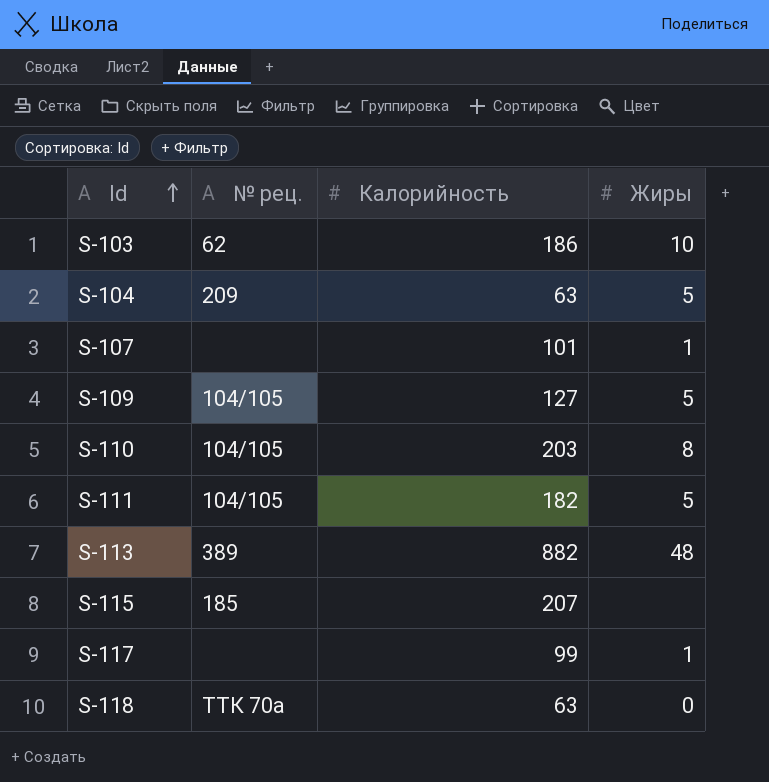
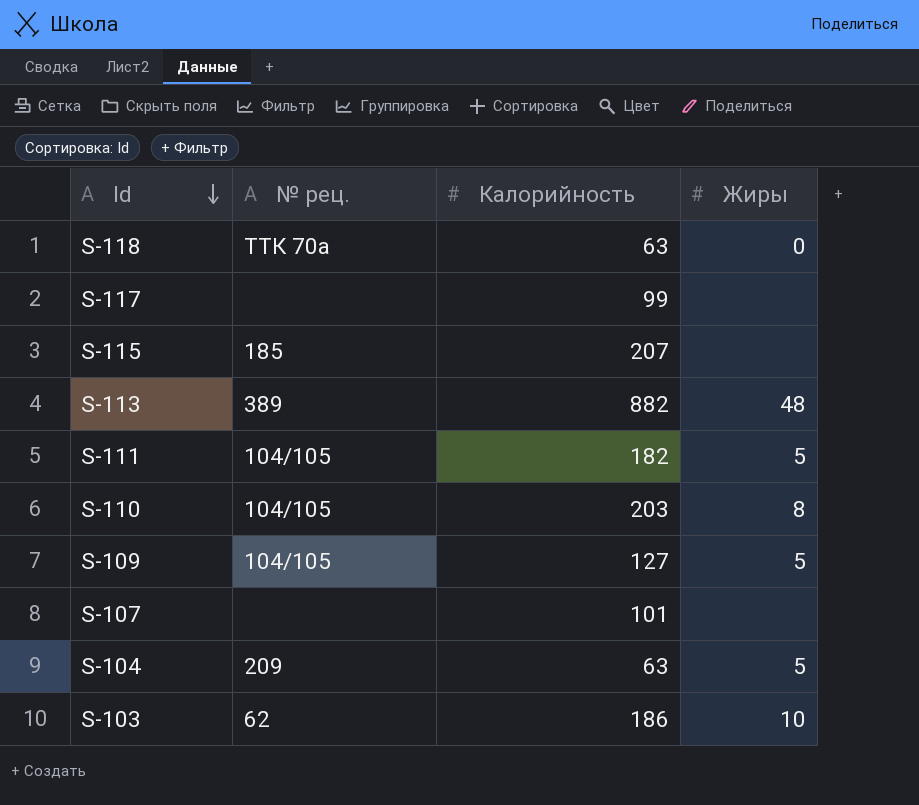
row order: Id ascending -> Id descending
S-117 | Жиры: 1 -> none
S-107 | Жиры: 1 -> none

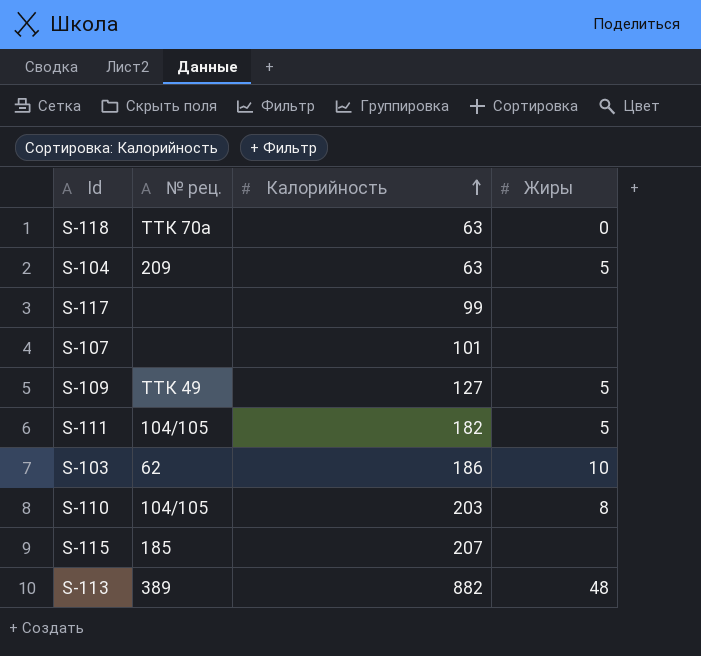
row order: Id descending -> Калорийность ascending
S-109 | № рец.: 104/105 -> ТТК 49

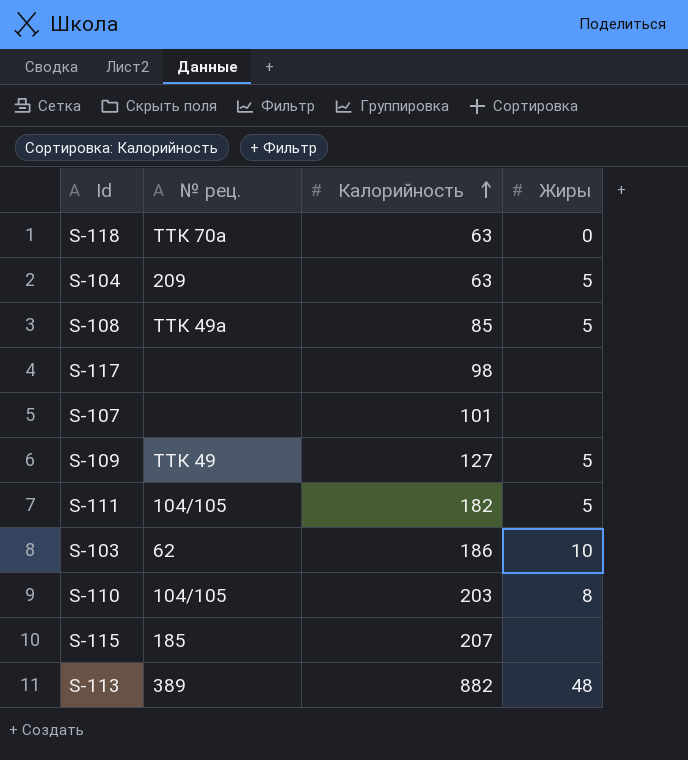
row S-108: none -> ТТК 49а | 85 | 5
S-117 | Калорийность: 99 -> 98

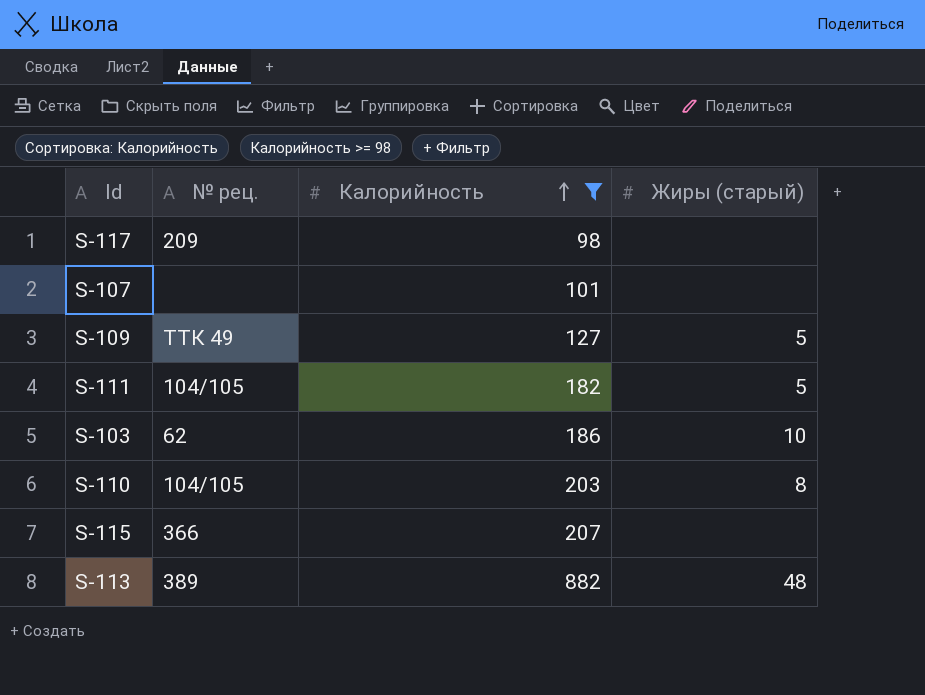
filter: none -> Калорийность >= 98
column name: Жиры -> Жиры (старый)
S-117 | № рец.: none -> 209
S-115 | № рец.: 185 -> 366

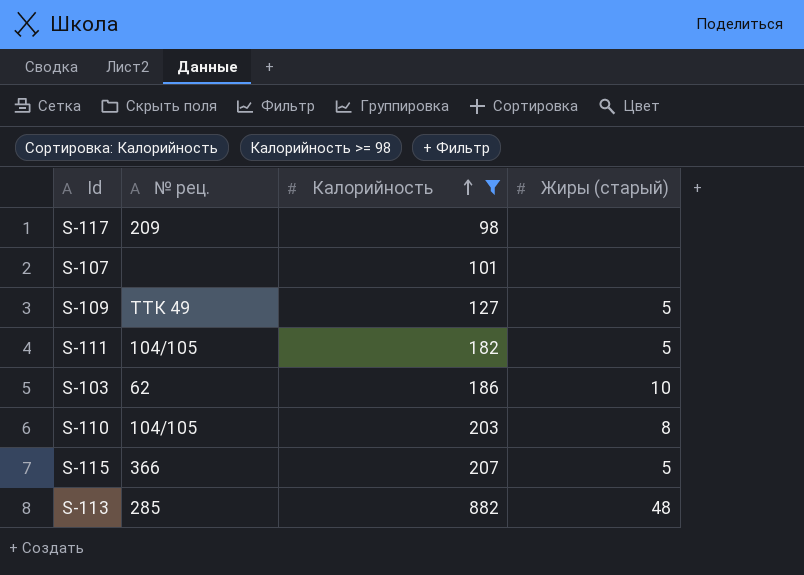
S-115 | Жиры (старый): none -> 5
S-113 | № рец.: 389 -> 285

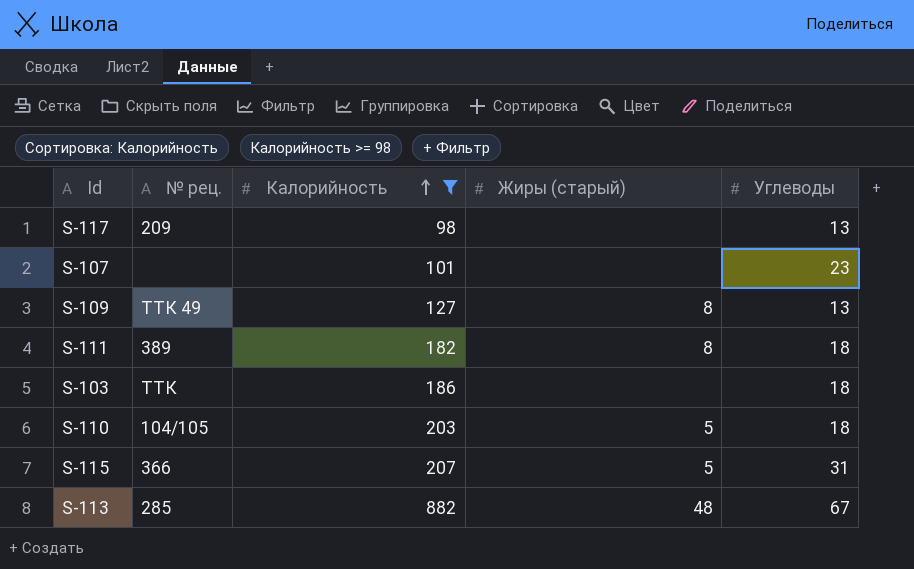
column Углеводы | position: none -> 5
S-109 | Жиры (старый): 5 -> 8
S-111 | № рец.: 104/105 -> 389
S-111 | Жиры (старый): 5 -> 8
S-103 | № рец.: 62 -> ТТК
S-103 | Жиры (старый): 10 -> none
S-110 | Жиры (старый): 8 -> 5

